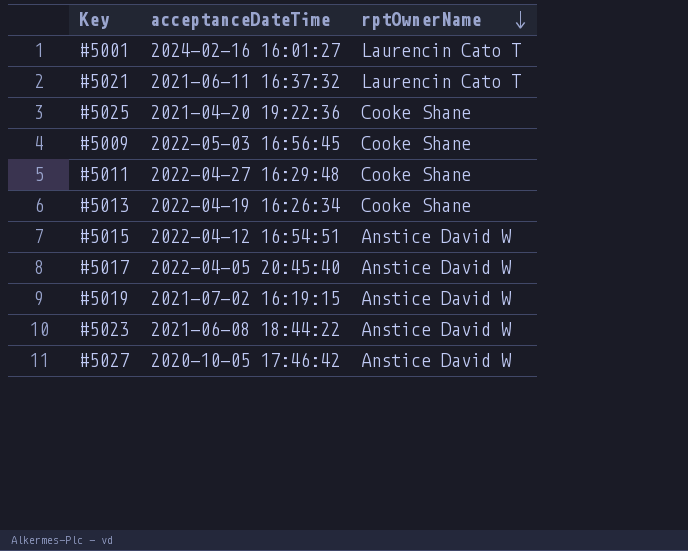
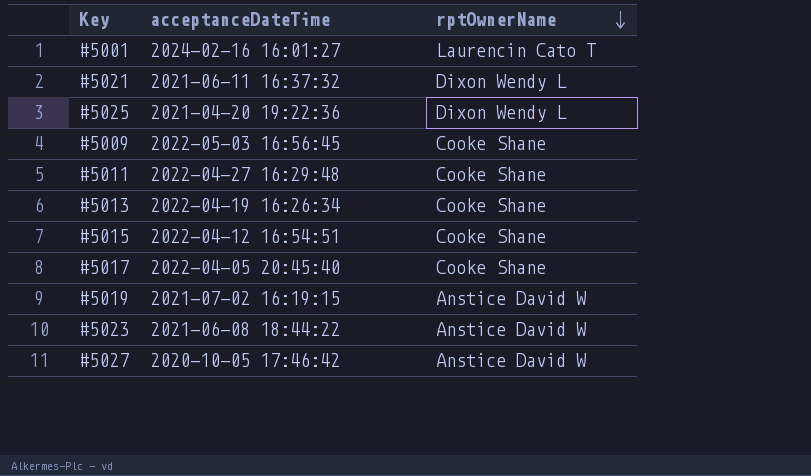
#5021 | rptOwnerName: Laurencin Cato T -> Dixon Wendy L
#5025 | rptOwnerName: Cooke Shane -> Dixon Wendy L
#5015 | rptOwnerName: Anstice David W -> Cooke Shane
#5017 | rptOwnerName: Anstice David W -> Cooke Shane

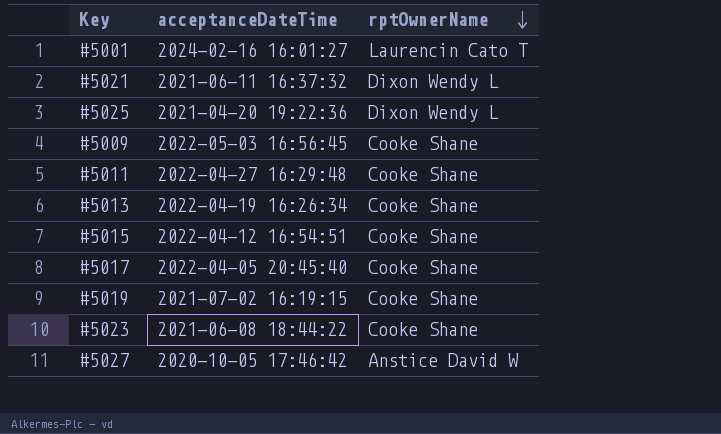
#5019 | rptOwnerName: Anstice David W -> Cooke Shane
#5023 | rptOwnerName: Anstice David W -> Cooke Shane

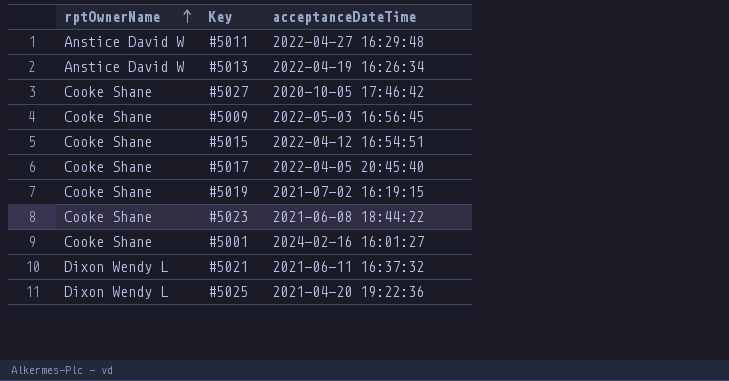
row order: rptOwnerName descending -> rptOwnerName ascending
column rptOwnerName | position: 3 -> 1
#5011 | rptOwnerName: Cooke Shane -> Anstice David W
#5013 | rptOwnerName: Cooke Shane -> Anstice David W
#5027 | rptOwnerName: Anstice David W -> Cooke Shane
#5001 | rptOwnerName: Laurencin Cato T -> Cooke Shane

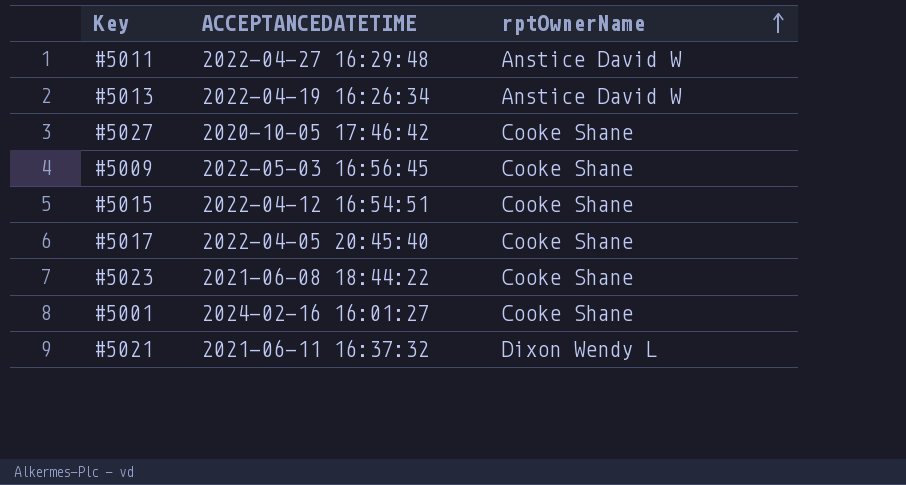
column name: acceptanceDateTime -> ACCEPTANCEDATETIME
column rptOwnerName | position: 1 -> 3
row #5019: Cooke Shane | 2021-07-02 16:19:15 -> none
row #5025: Dixon Wendy L | 2021-04-20 19:22:36 -> none

